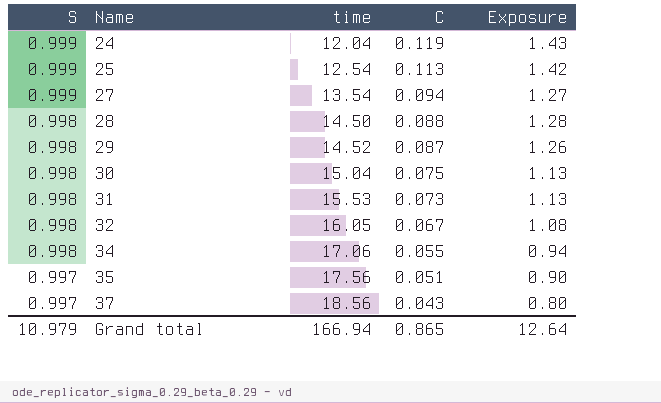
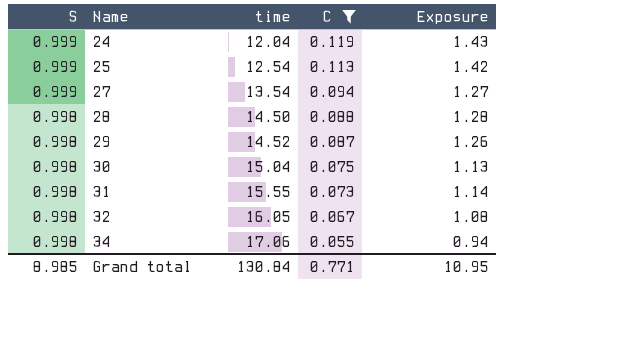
filter: none -> C >= 0.055
31 | time: 15.53 -> 15.55
31 | Exposure: 1.13 -> 1.14
Grand total | S: 10.979 -> 8.985
Grand total | time: 166.94 -> 130.84
Grand total | C: 0.865 -> 0.771
Grand total | Exposure: 12.64 -> 10.95

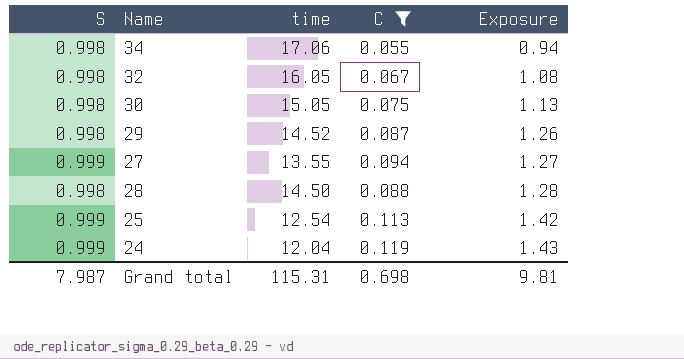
row order: S descending -> Exposure ascending
row 31: 0.998 | 15.55 | 0.073 | 1.14 -> none
30 | time: 15.04 -> 15.05
27 | time: 13.54 -> 13.55
Grand total | S: 8.985 -> 7.987
Grand total | time: 130.84 -> 115.31
Grand total | C: 0.771 -> 0.698
Grand total | Exposure: 10.95 -> 9.81

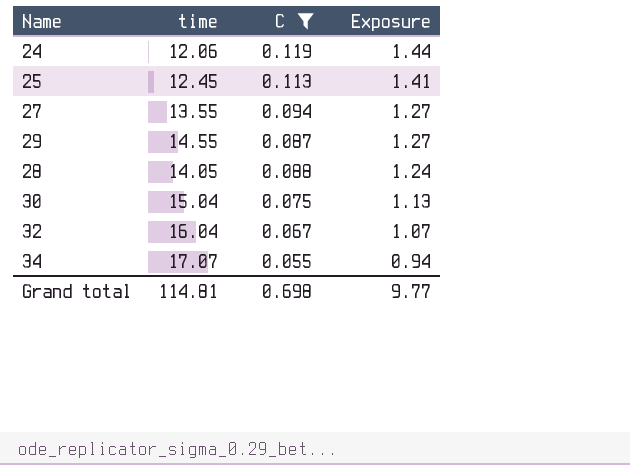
row order: Exposure ascending -> Exposure descending
column S | position: 1 -> none
24 | time: 12.04 -> 12.06
24 | Exposure: 1.43 -> 1.44
25 | time: 12.54 -> 12.45
25 | Exposure: 1.42 -> 1.41
29 | time: 14.52 -> 14.55
29 | Exposure: 1.26 -> 1.27
28 | time: 14.50 -> 14.05
28 | Exposure: 1.28 -> 1.24
30 | time: 15.05 -> 15.04
32 | time: 16.05 -> 16.04
32 | Exposure: 1.08 -> 1.07
34 | time: 17.06 -> 17.07
Grand total | time: 115.31 -> 114.81
Grand total | Exposure: 9.81 -> 9.77

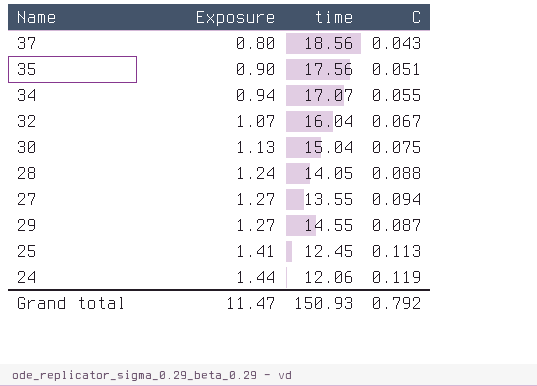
filter: C >= 0.055 -> none
row order: Exposure descending -> Exposure ascending
column Exposure | position: 4 -> 2
Grand total | Exposure: 9.77 -> 11.47
Grand total | time: 114.81 -> 150.93
Grand total | C: 0.698 -> 0.792

